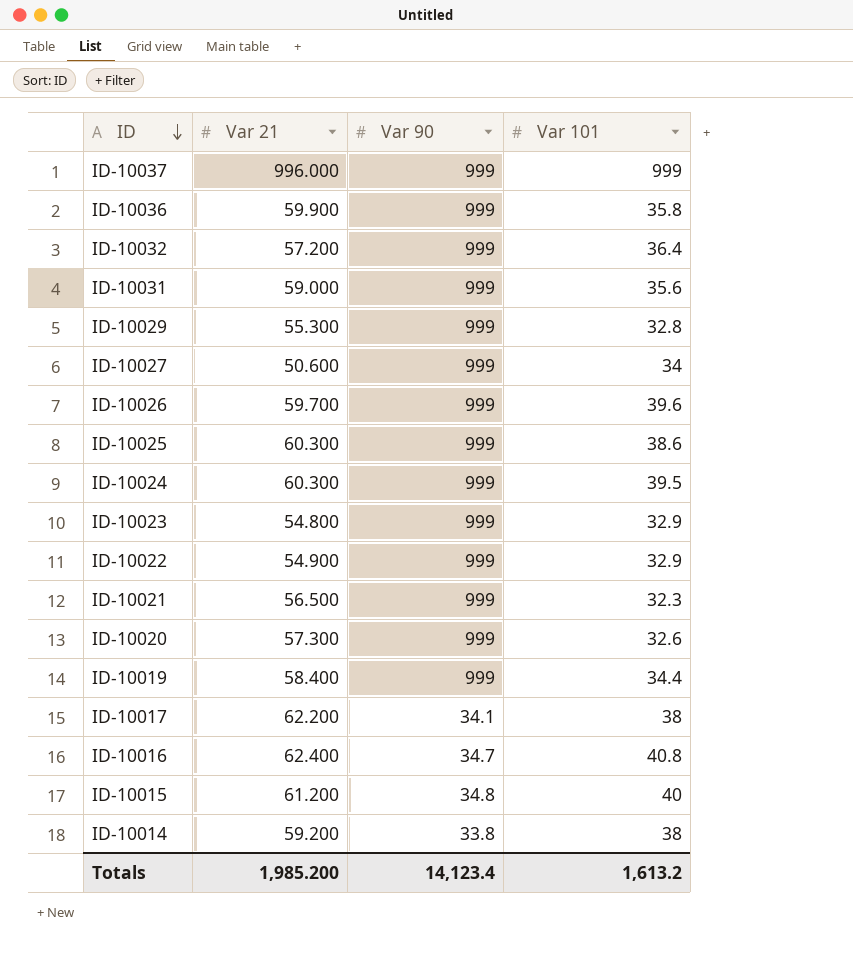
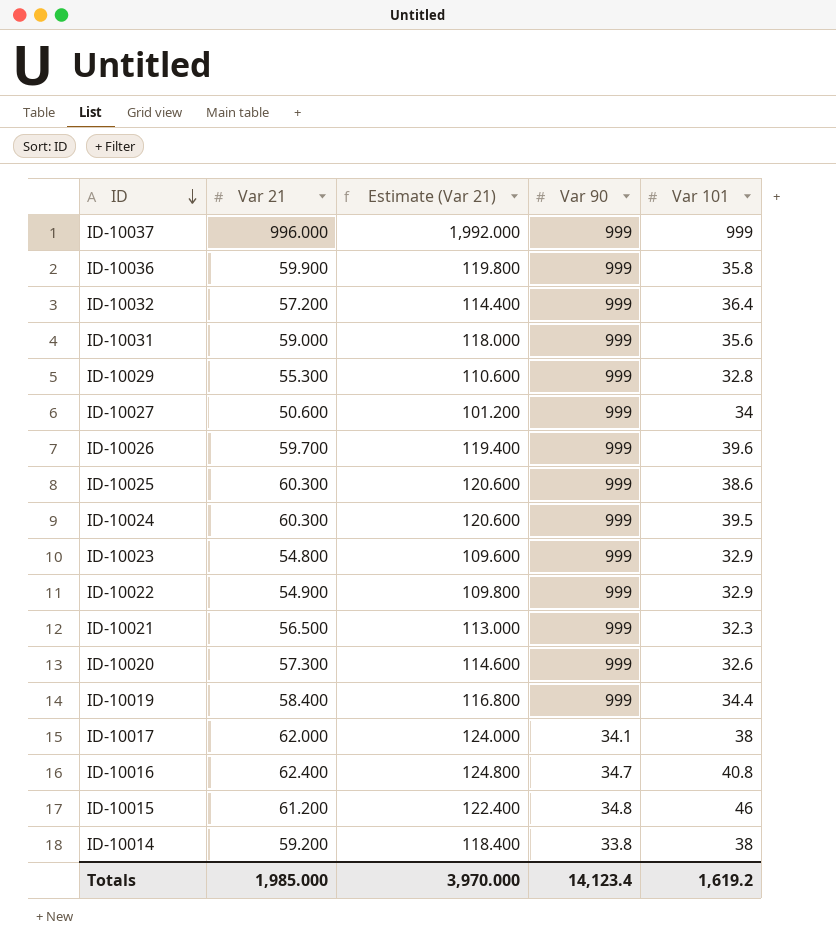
column Estimate (Var 21) | formula: none -> [Var 21] * 2
ID-10017 | Var 21: 62.200 -> 62.000
ID-10015 | Var 101: 40 -> 46
Totals | Var 21: 1,985.200 -> 1,985.000
Totals | Var 101: 1,613.2 -> 1,619.2

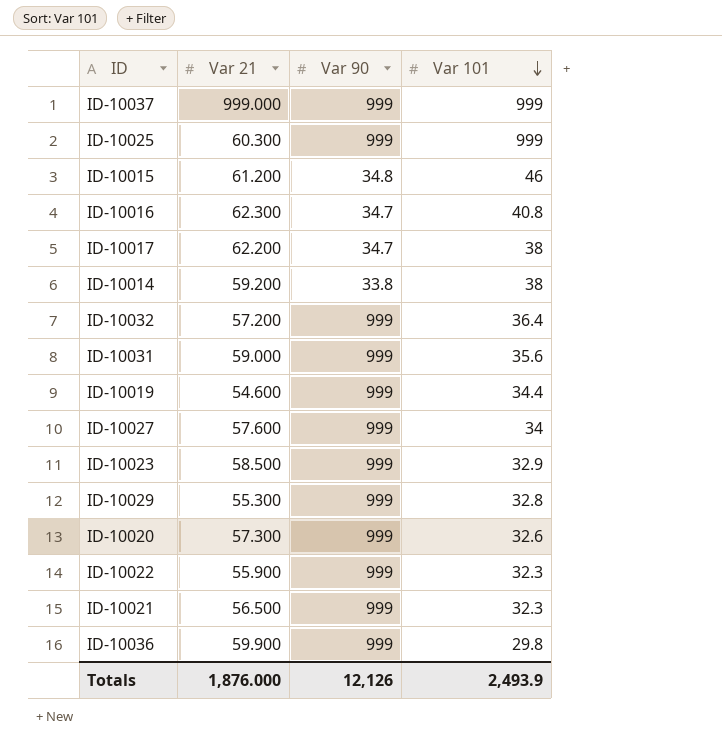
row order: ID descending -> Var 101 descending
column Estimate (Var 21) | formula: [Var 21] * 2 -> none
row ID-10026: 59.700 | 119.400 | 999 | 39.6 -> none
row ID-10024: 60.300 | 120.600 | 999 | 39.5 -> none
ID-10037 | Var 21: 996.000 -> 999.000
ID-10025 | Var 101: 38.6 -> 999
ID-10016 | Var 21: 62.400 -> 62.300
ID-10017 | Var 21: 62.000 -> 62.200
ID-10017 | Var 90: 34.1 -> 34.7
ID-10019 | Var 21: 58.400 -> 54.600
ID-10027 | Var 21: 50.600 -> 57.600
ID-10023 | Var 21: 54.800 -> 58.500
ID-10022 | Var 21: 54.900 -> 55.900
ID-10022 | Var 101: 32.9 -> 32.3
ID-10036 | Var 101: 35.8 -> 29.8
Totals | Var 21: 1,985.000 -> 1,876.000
Totals | Var 90: 14,123.4 -> 12,126
Totals | Var 101: 1,619.2 -> 2,493.9

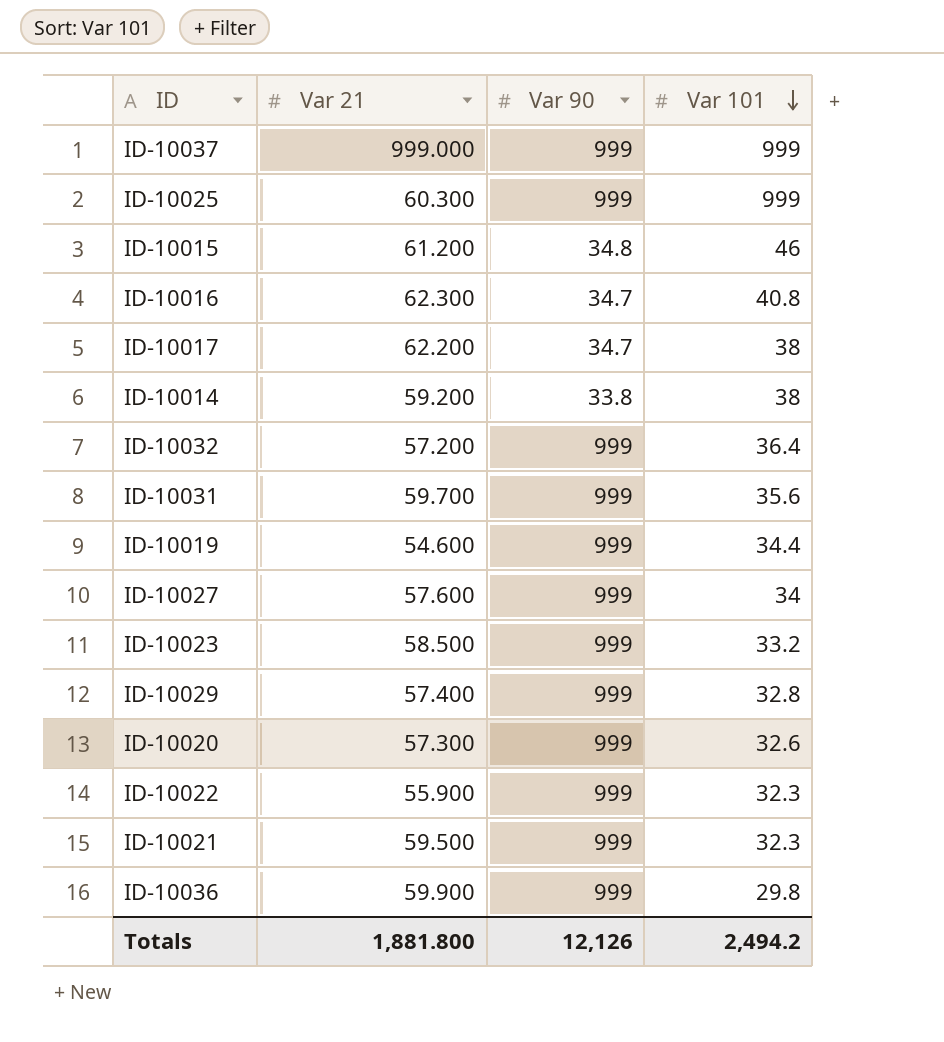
ID-10031 | Var 21: 59.000 -> 59.700
ID-10023 | Var 101: 32.9 -> 33.2
ID-10029 | Var 21: 55.300 -> 57.400
ID-10021 | Var 21: 56.500 -> 59.500
Totals | Var 21: 1,876.000 -> 1,881.800
Totals | Var 101: 2,493.9 -> 2,494.2

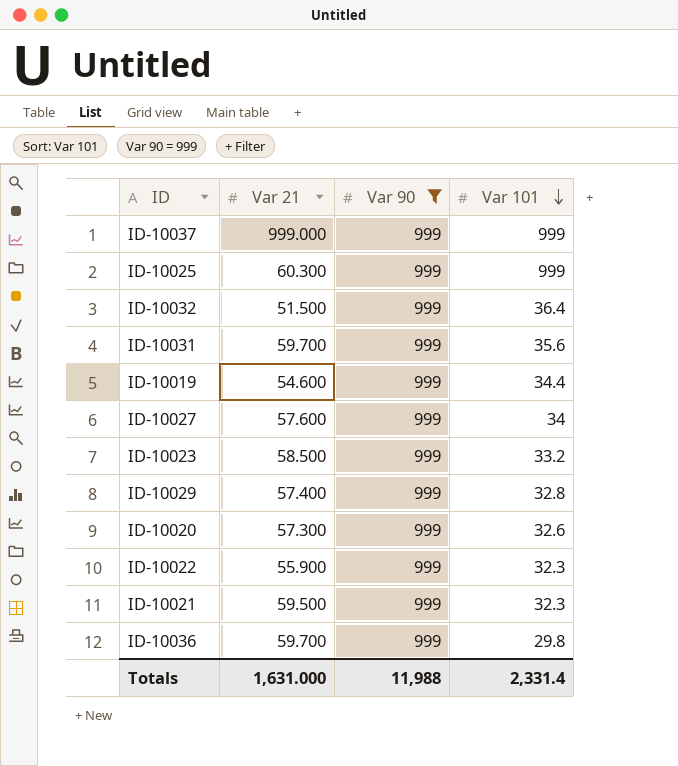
filter: none -> Var 90 = 999
ID-10032 | Var 21: 57.200 -> 51.500
ID-10036 | Var 21: 59.900 -> 59.700
Totals | Var 21: 1,881.800 -> 1,631.000
Totals | Var 90: 12,126 -> 11,988
Totals | Var 101: 2,494.2 -> 2,331.4

